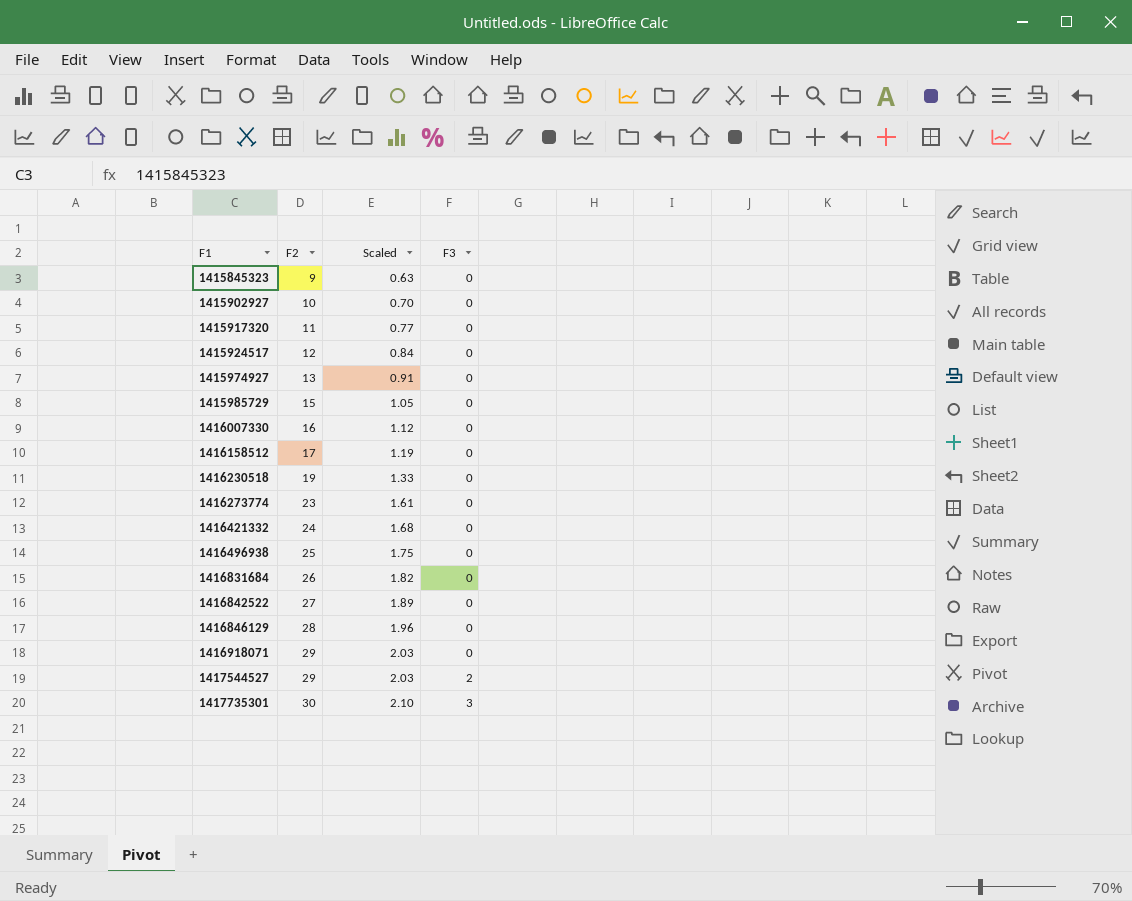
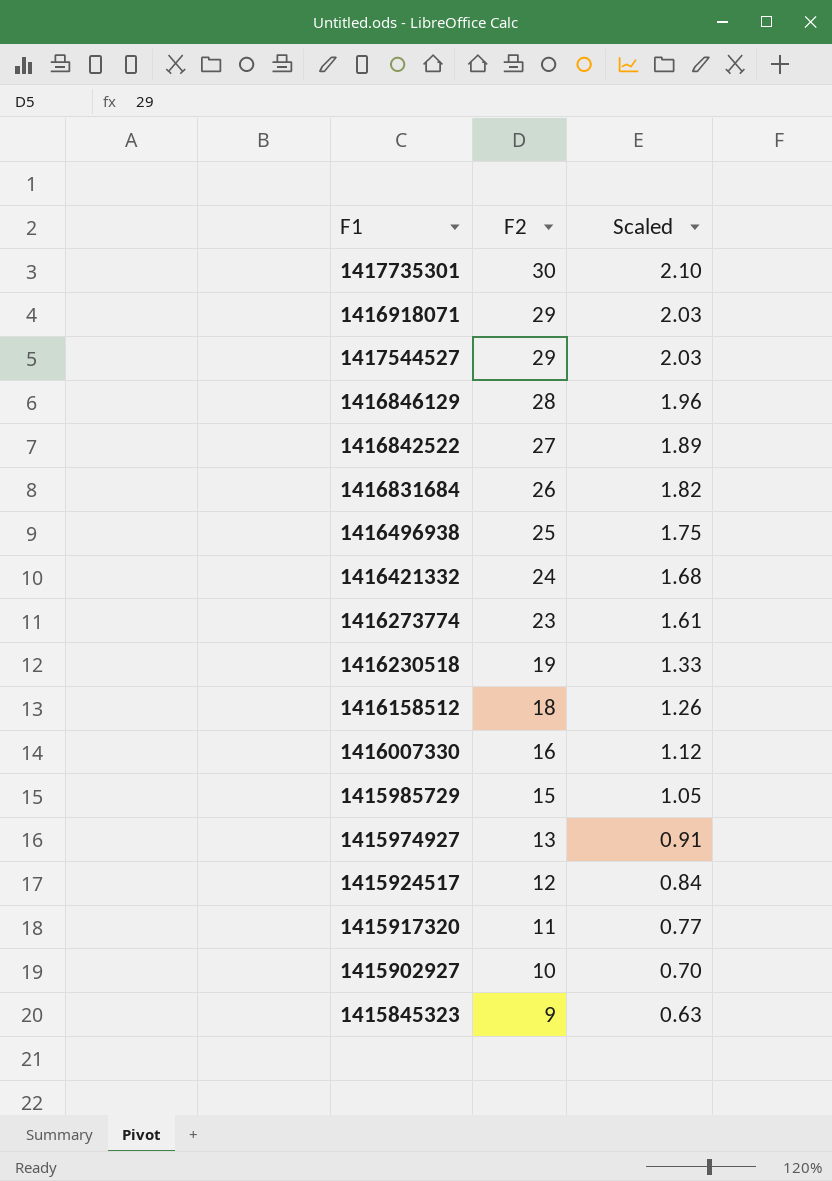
row order: F1 ascending -> F2 descending
column F3 | position: 4 -> none
1416158512 | F2: 17 -> 18
1416158512 | Scaled: 1.19 -> 1.26

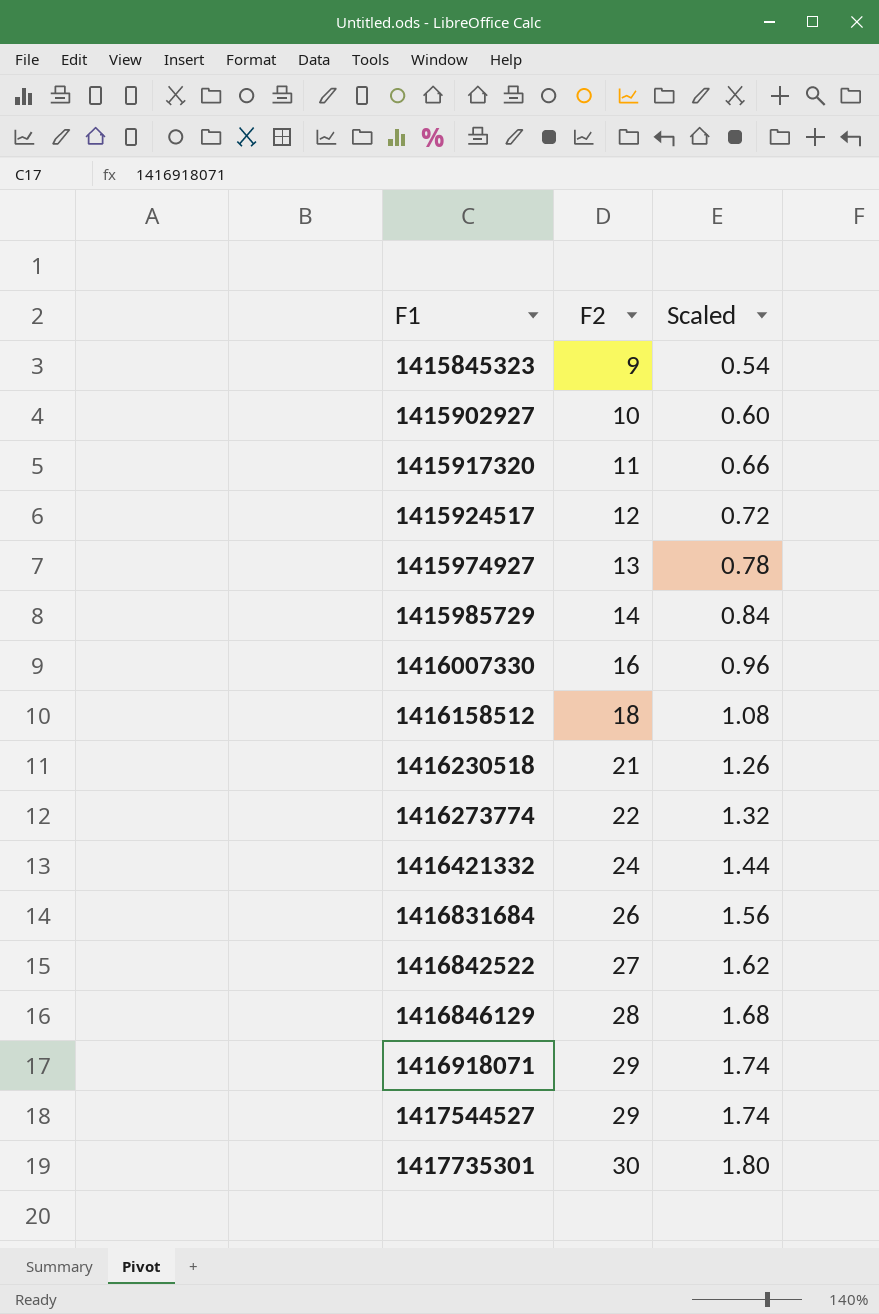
row order: F2 descending -> F1 ascending
column Scaled | formula: [F2] * 0.07 -> [F2] * 0.06
row 1416496938: 25 | 1.75 -> none
1415985729 | F2: 15 -> 14
1416230518 | F2: 19 -> 21
1416273774 | F2: 23 -> 22

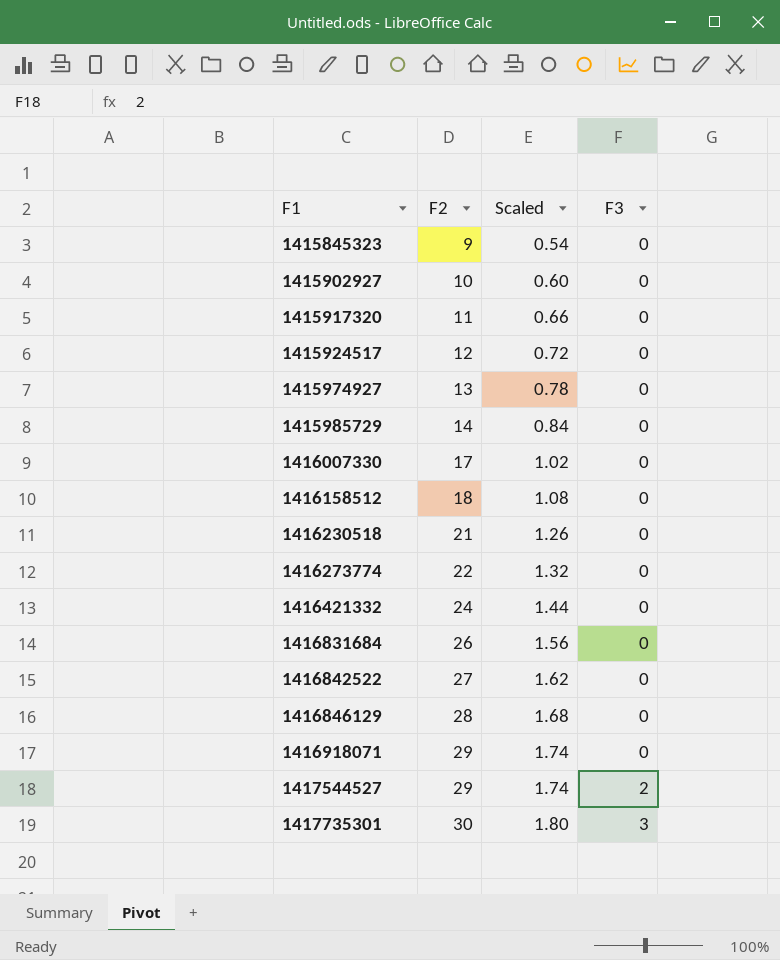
column F3 | position: none -> 4
1416007330 | F2: 16 -> 17
1416007330 | Scaled: 0.96 -> 1.02

